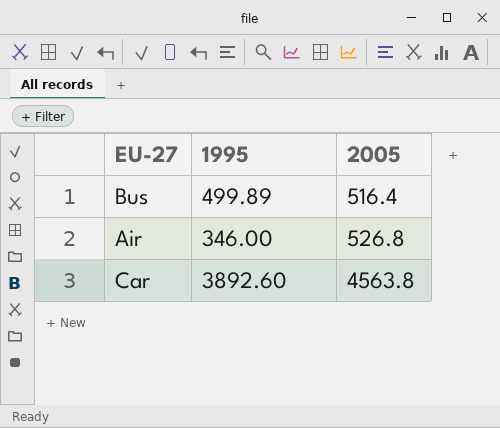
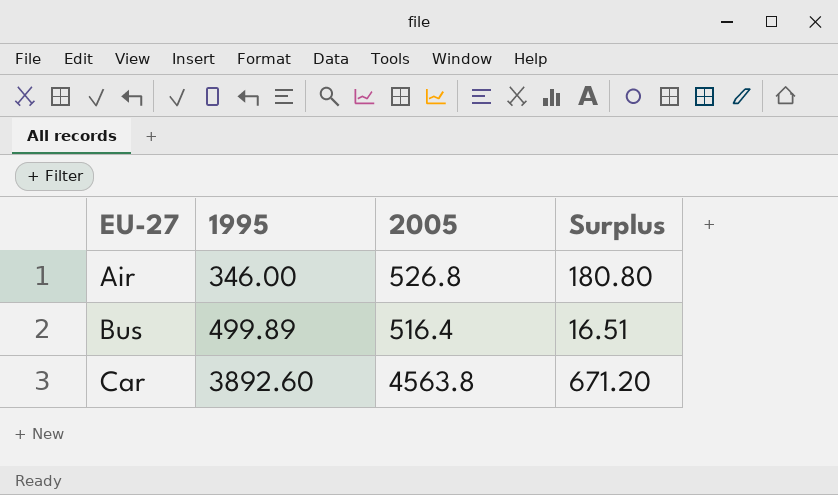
row order: 2005 ascending -> EU-27 ascending
column Surplus | formula: none -> [2005] - [1995]

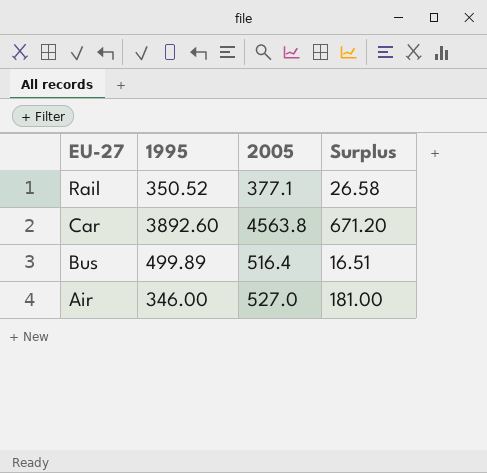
row order: EU-27 ascending -> EU-27 descending
row Rail: none -> 350.52 | 377.1 | 26.58
Air | 2005: 526.8 -> 527.0
Air | Surplus: 180.80 -> 181.00

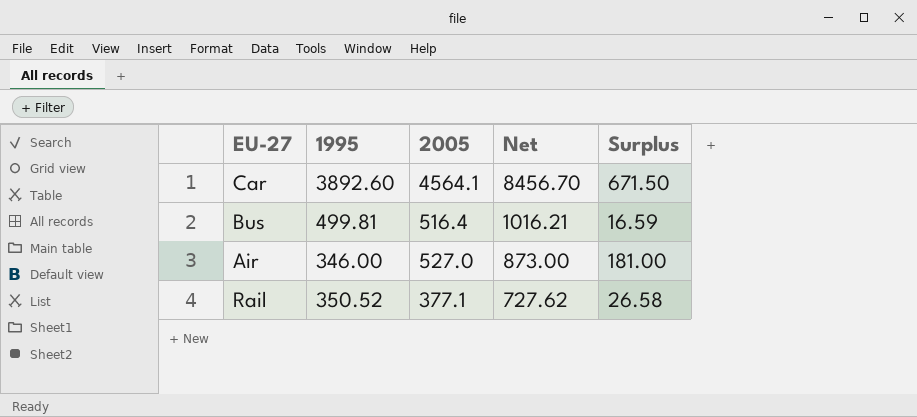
row order: EU-27 descending -> Net descending
column Net | formula: none -> [1995] + [2005]
Car | 2005: 4563.8 -> 4564.1
Car | Surplus: 671.20 -> 671.50
Bus | 1995: 499.89 -> 499.81
Bus | Surplus: 16.51 -> 16.59

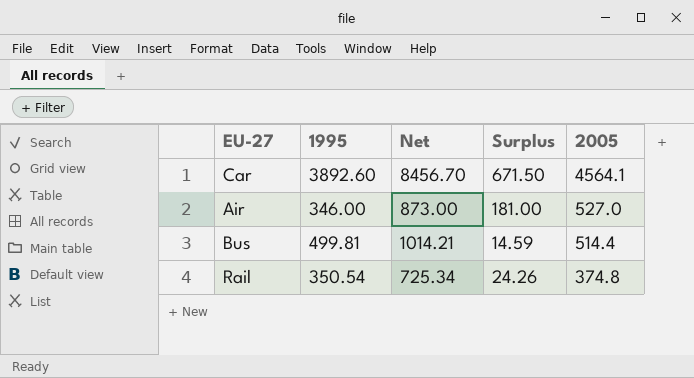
row order: Net descending -> 2005 descending
column 2005 | position: 3 -> 5
Bus | Net: 1016.21 -> 1014.21
Bus | Surplus: 16.59 -> 14.59
Bus | 2005: 516.4 -> 514.4
Rail | 1995: 350.52 -> 350.54
Rail | Net: 727.62 -> 725.34
Rail | Surplus: 26.58 -> 24.26
Rail | 2005: 377.1 -> 374.8

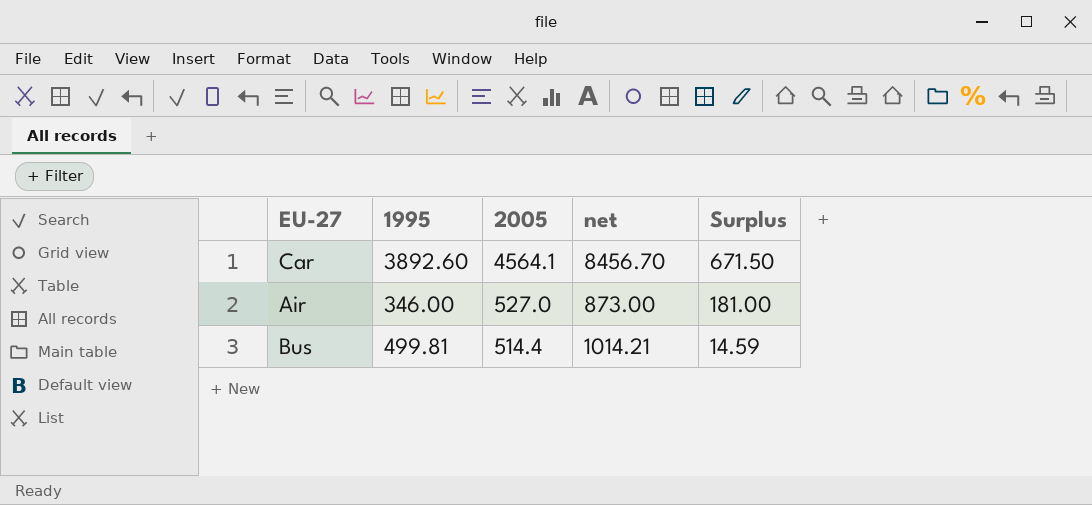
column 2005 | position: 5 -> 3
column name: Net -> net
row Rail: 350.54 | 725.34 | 24.26 | 374.8 -> none

